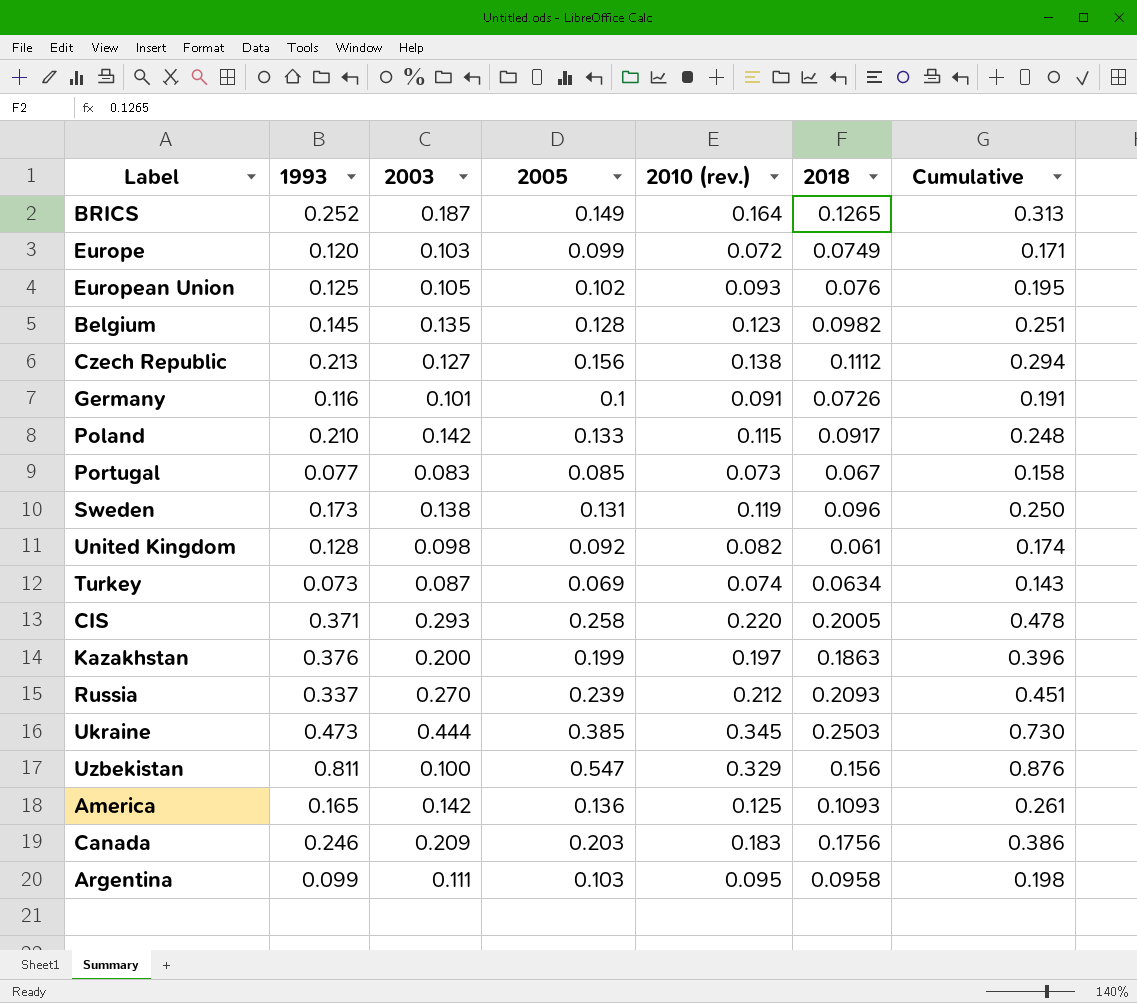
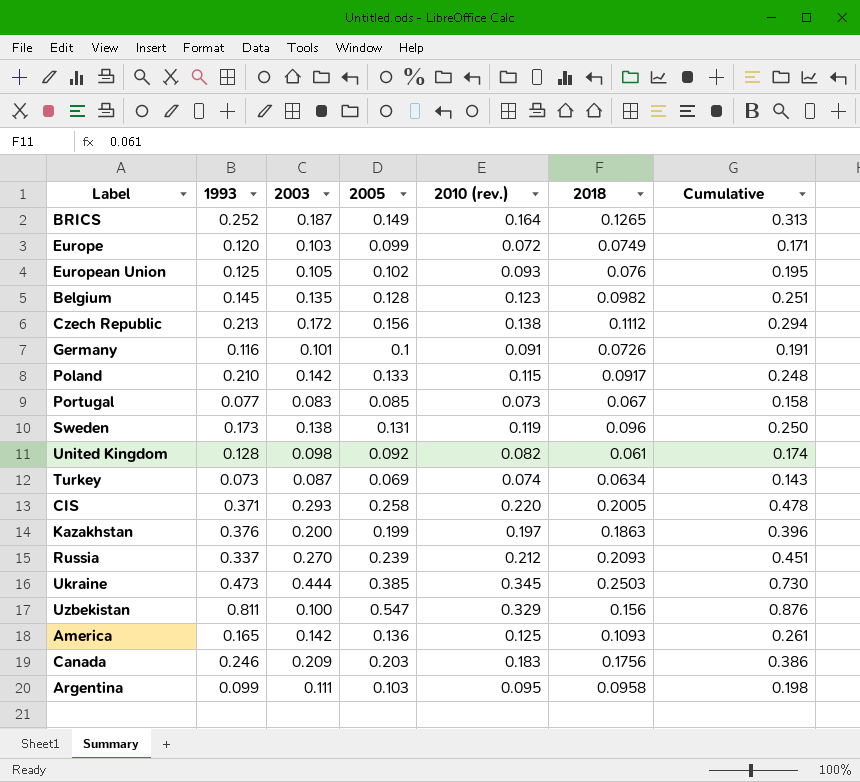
Czech Republic | 2003: 0.127 -> 0.172

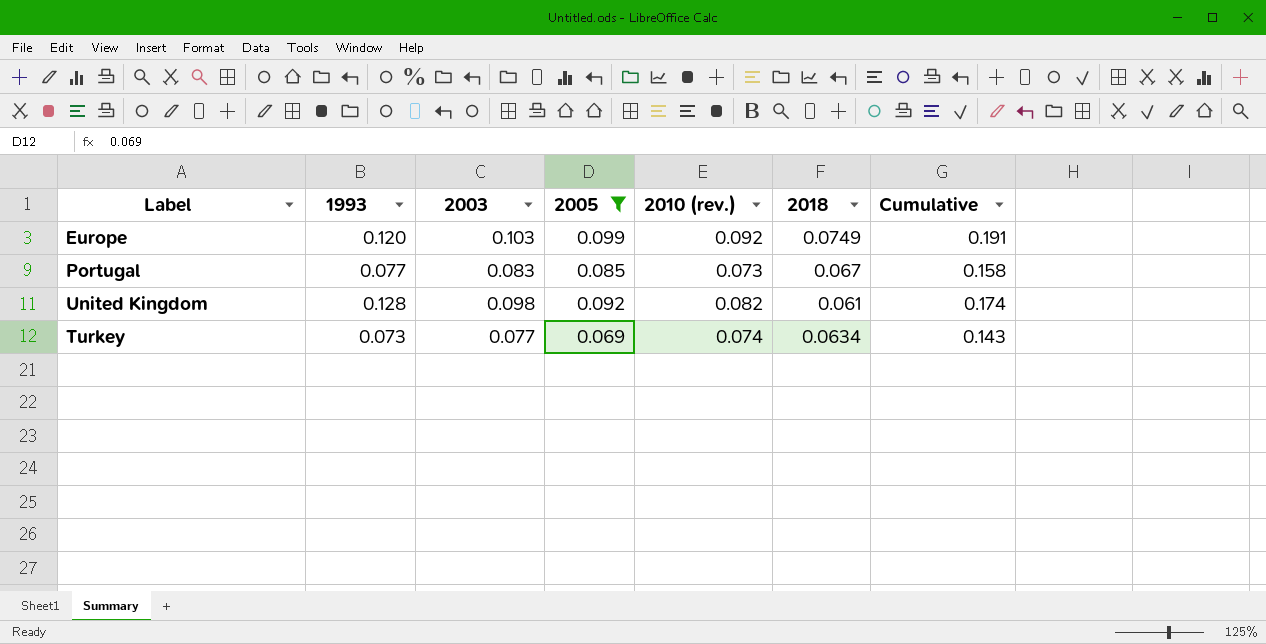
filter: none -> 2005 <= 0.099
Europe | 2010 (rev.): 0.072 -> 0.092
Europe | Cumulative: 0.171 -> 0.191
Turkey | 2003: 0.087 -> 0.077

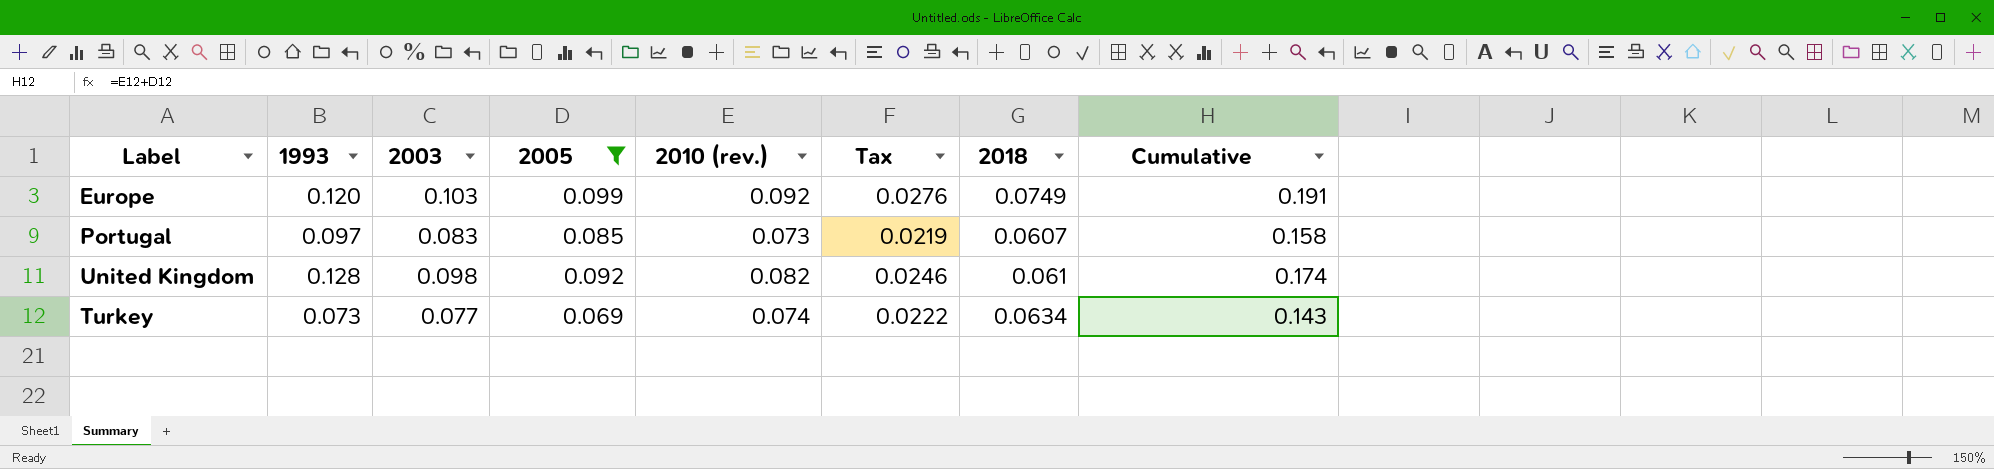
column Tax | formula: none -> [2010 (rev.)] * 0.3
Portugal | 1993: 0.077 -> 0.097
Portugal | 2018: 0.067 -> 0.0607

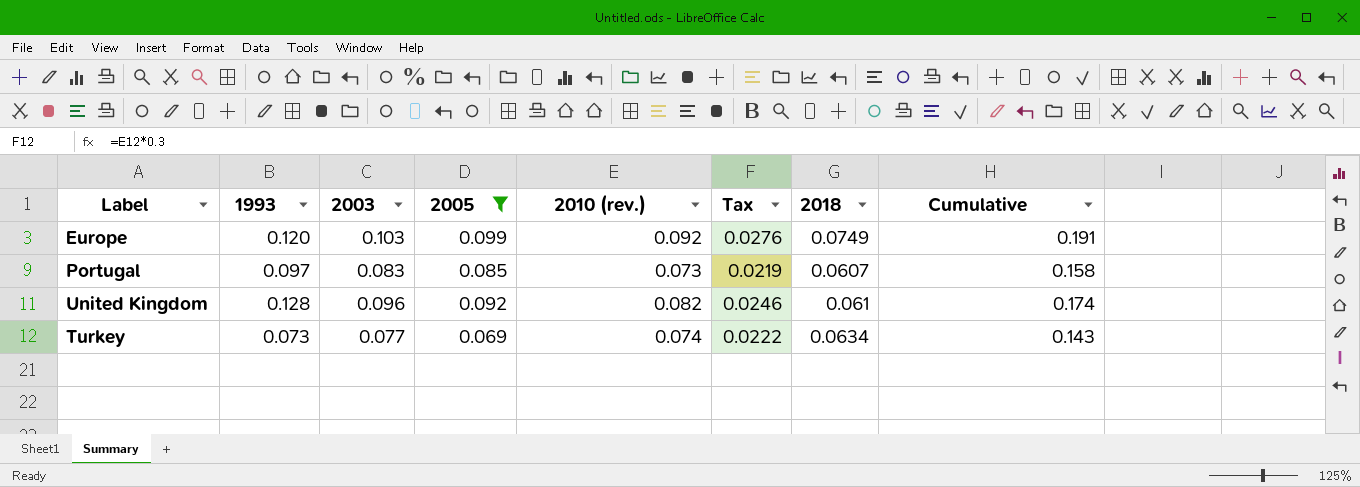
United Kingdom | 2003: 0.098 -> 0.096

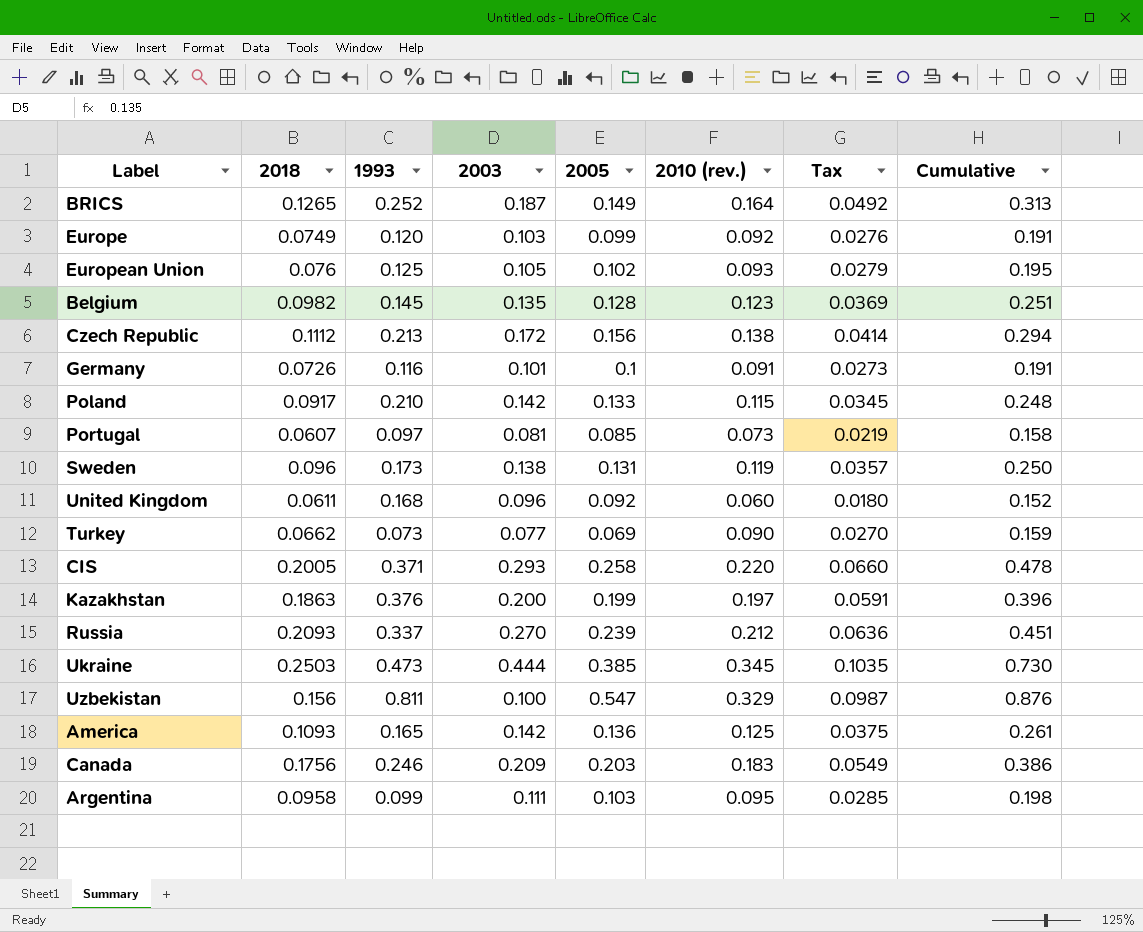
filter: 2005 <= 0.099 -> none
column 2018 | position: 7 -> 2
Portugal | 2003: 0.083 -> 0.081
United Kingdom | 2018: 0.061 -> 0.0611
United Kingdom | 1993: 0.128 -> 0.168
United Kingdom | 2010 (rev.): 0.082 -> 0.060
United Kingdom | Tax: 0.0246 -> 0.0180
United Kingdom | Cumulative: 0.174 -> 0.152
Turkey | 2018: 0.0634 -> 0.0662
Turkey | 2010 (rev.): 0.074 -> 0.090
Turkey | Tax: 0.0222 -> 0.0270
Turkey | Cumulative: 0.143 -> 0.159

